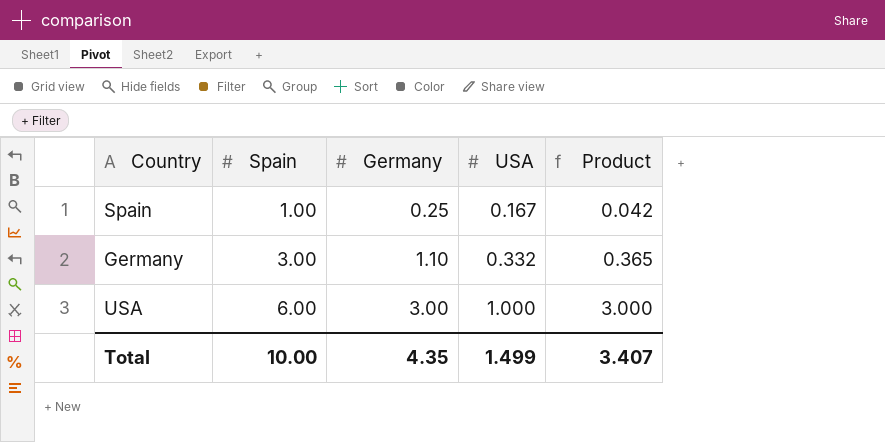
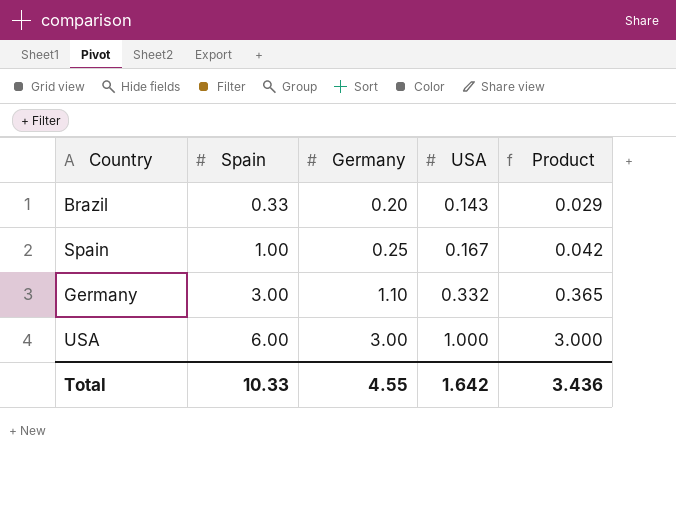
row Brazil: none -> 0.33 | 0.20 | 0.143 | 0.029
Total | Spain: 10.00 -> 10.33
Total | Germany: 4.35 -> 4.55
Total | USA: 1.499 -> 1.642
Total | Product: 3.407 -> 3.436

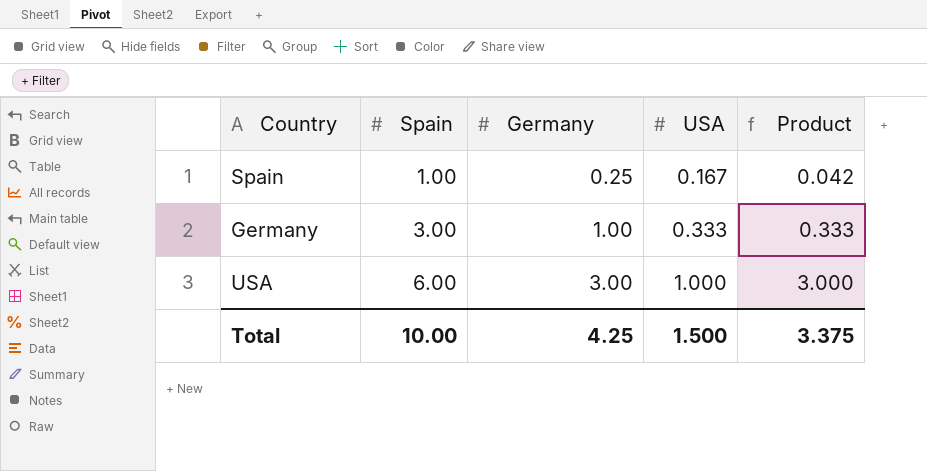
row Brazil: 0.33 | 0.20 | 0.143 | 0.029 -> none
Germany | Germany: 1.10 -> 1.00
Germany | USA: 0.332 -> 0.333
Germany | Product: 0.365 -> 0.333
Total | Spain: 10.33 -> 10.00
Total | Germany: 4.55 -> 4.25
Total | USA: 1.642 -> 1.500
Total | Product: 3.436 -> 3.375

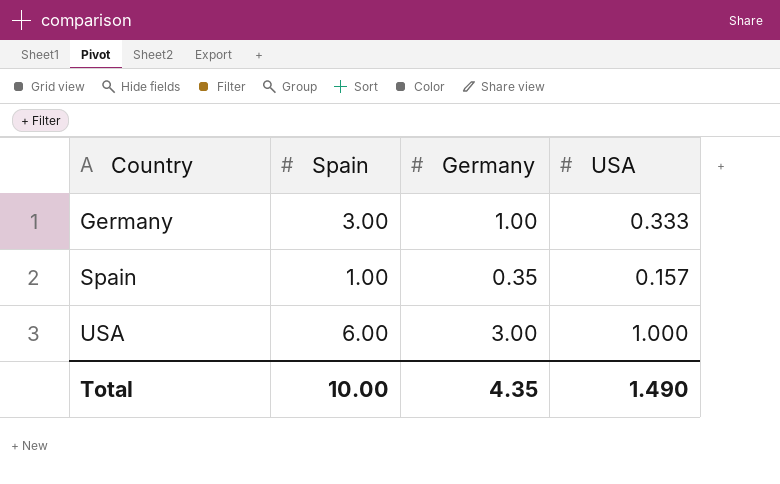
row order: Spain ascending -> Country ascending
column Product | formula: [Germany] * [USA] -> none
Spain | Germany: 0.25 -> 0.35
Spain | USA: 0.167 -> 0.157
Total | Germany: 4.25 -> 4.35
Total | USA: 1.500 -> 1.490

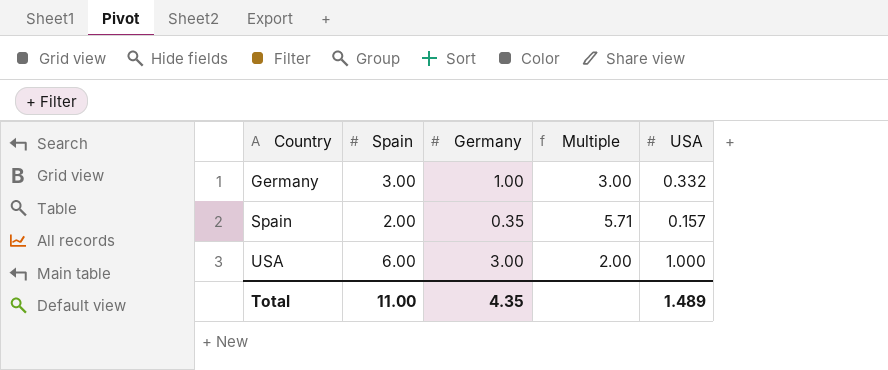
column Multiple | formula: none -> [Spain] / [Germany]
Germany | USA: 0.333 -> 0.332
Spain | Spain: 1.00 -> 2.00
Total | Spain: 10.00 -> 11.00
Total | USA: 1.490 -> 1.489

